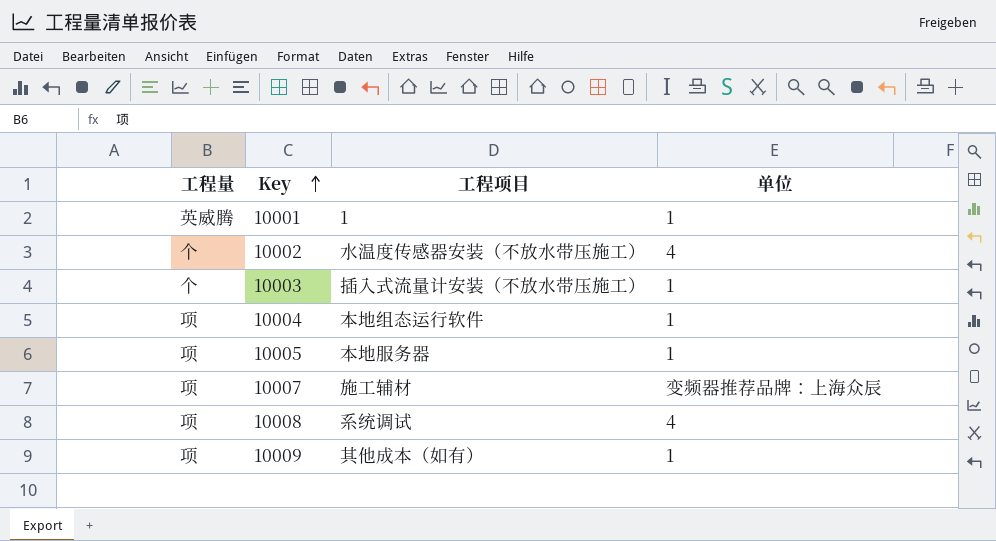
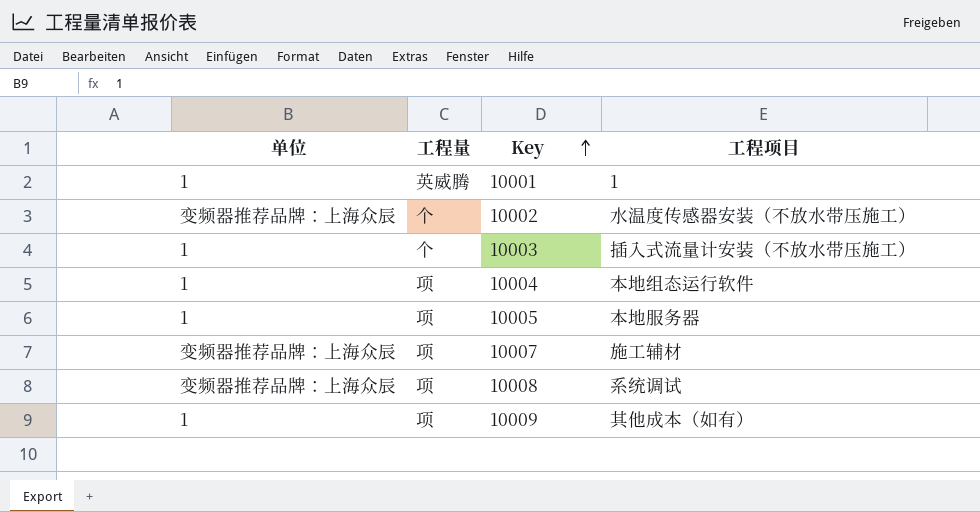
column 单位 | position: 4 -> 1
10002 | 单位: 4 -> 变频器推荐品牌：上海众辰
10008 | 单位: 4 -> 变频器推荐品牌：上海众辰

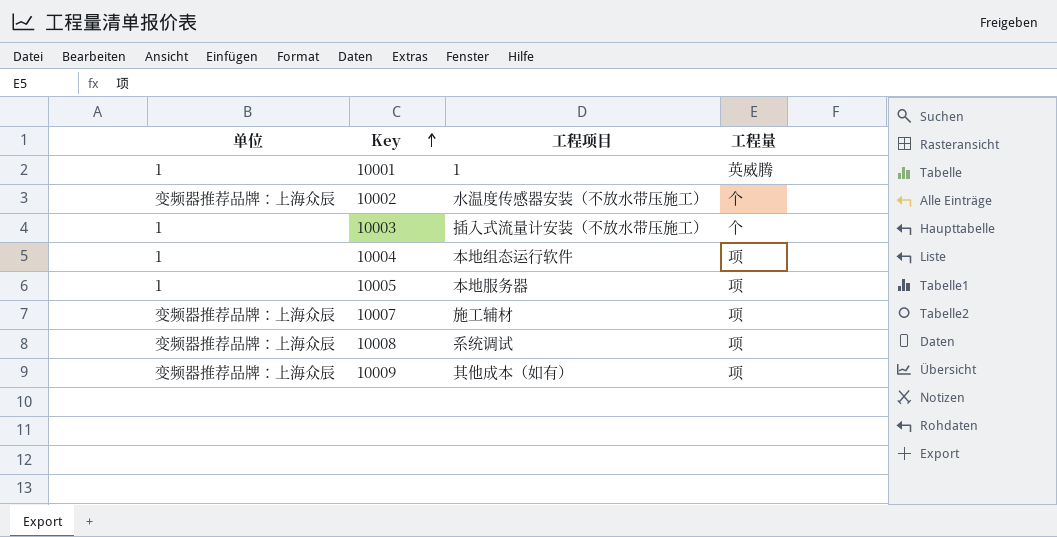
column 工程量 | position: 2 -> 4
10009 | 单位: 1 -> 变频器推荐品牌：上海众辰

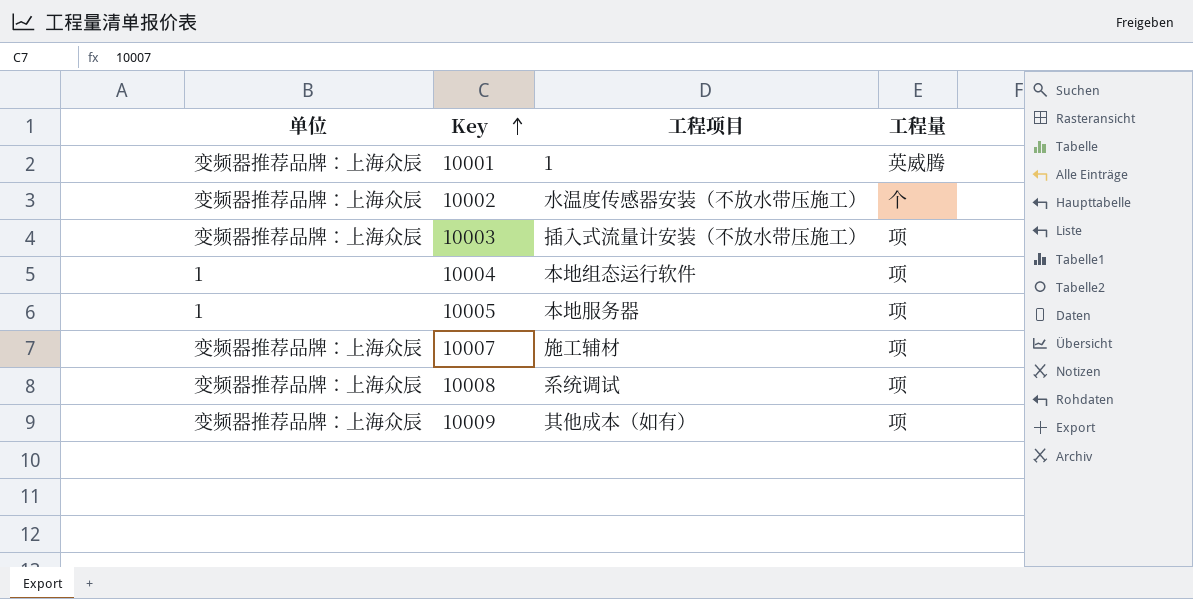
10001 | 单位: 1 -> 变频器推荐品牌：上海众辰
10003 | 单位: 1 -> 变频器推荐品牌：上海众辰
10003 | 工程量: 个 -> 项

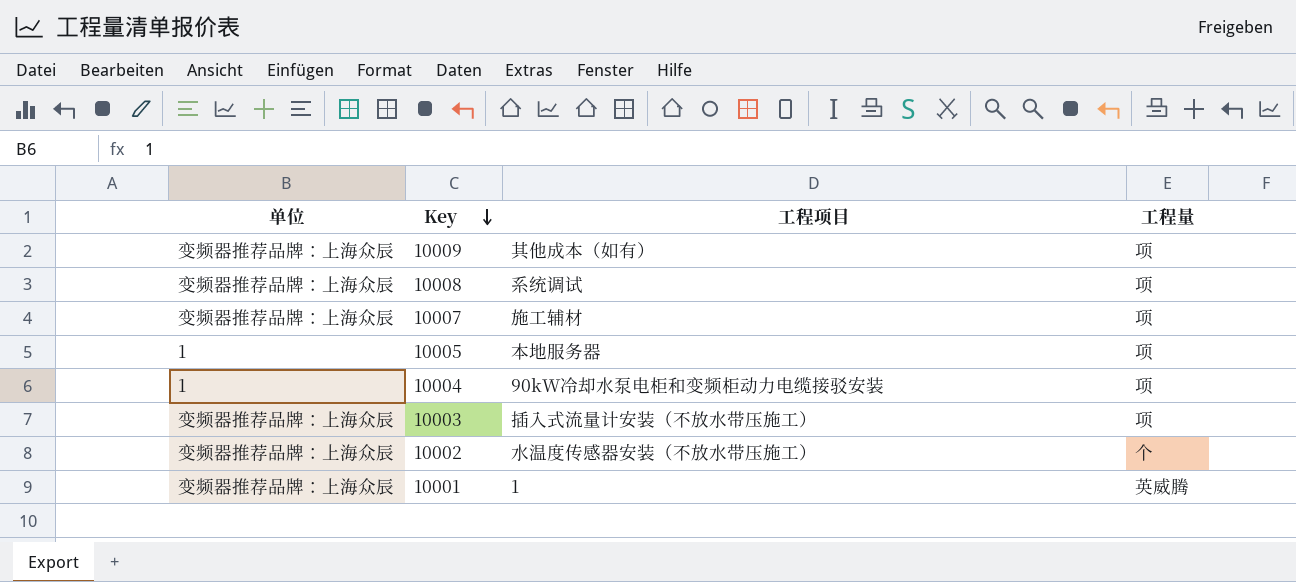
row order: Key ascending -> Key descending
10004 | 工程项目: 本地组态运行软件 -> 90kW冷却水泵电柜和变频柜动力电缆接驳安装

